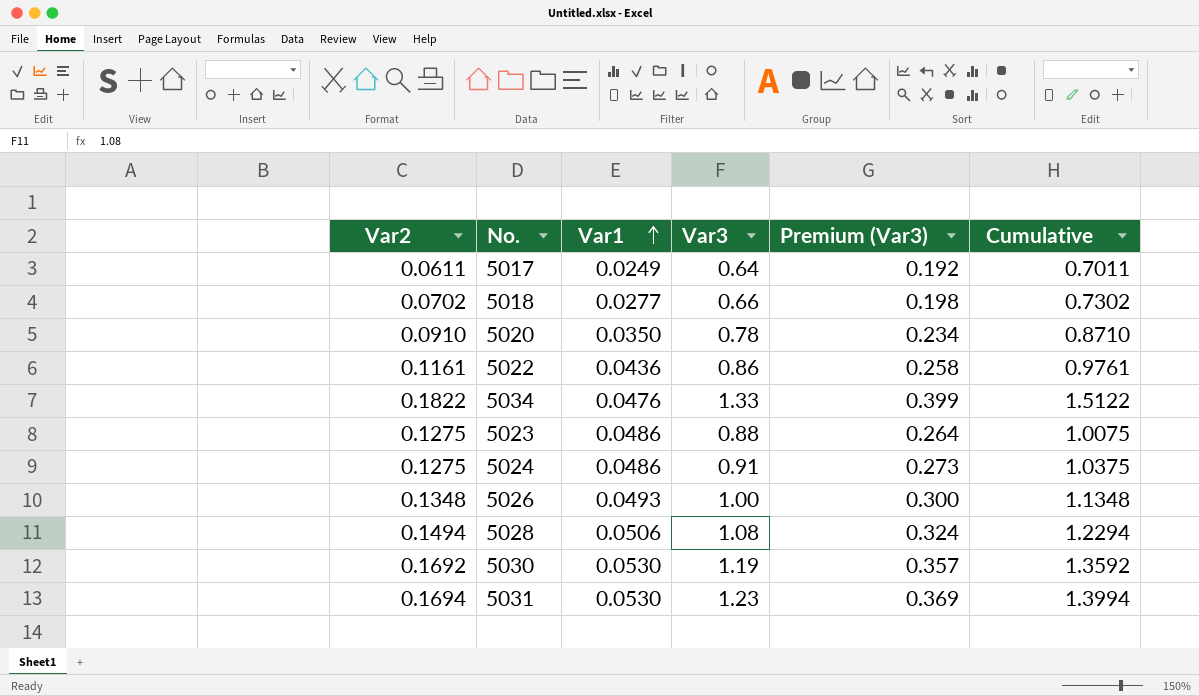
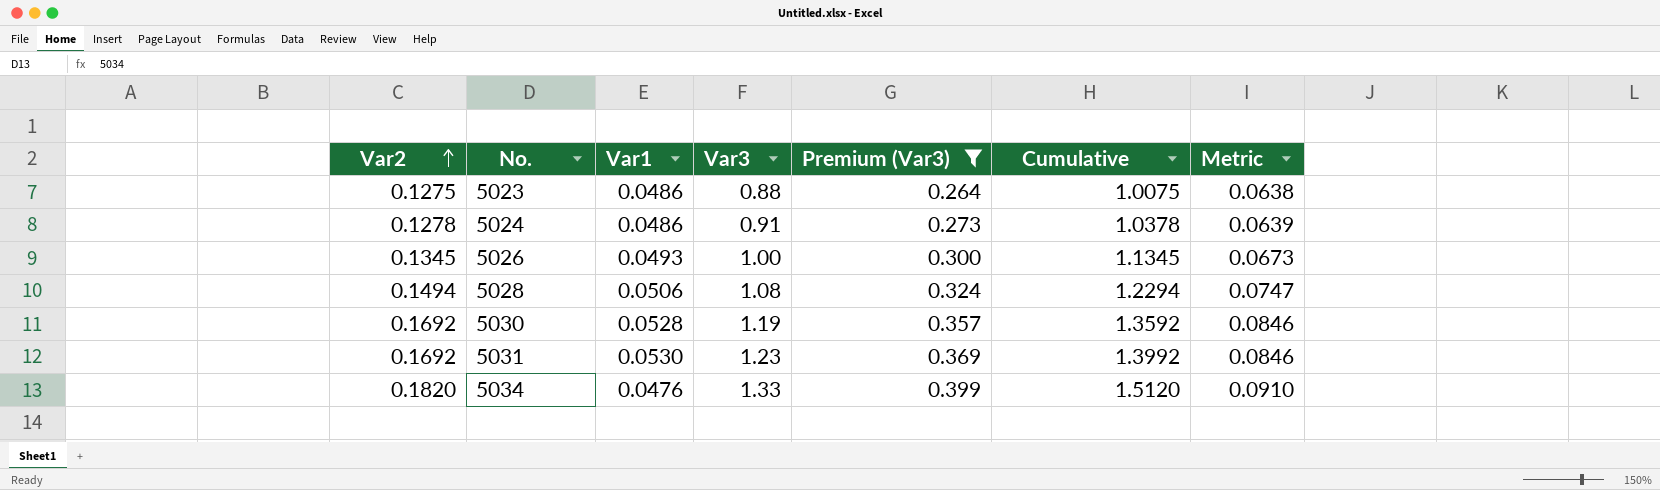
filter: none -> Premium (Var3) >= 0.264
row order: Var1 ascending -> Var2 ascending
column Metric | formula: none -> [Var2] * 0.5
5024 | Var2: 0.1275 -> 0.1278
5024 | Cumulative: 1.0375 -> 1.0378
5026 | Var2: 0.1348 -> 0.1345
5026 | Cumulative: 1.1348 -> 1.1345
5030 | Var1: 0.0530 -> 0.0528
5031 | Var2: 0.1694 -> 0.1692
5031 | Cumulative: 1.3994 -> 1.3992
5034 | Var2: 0.1822 -> 0.1820
5034 | Cumulative: 1.5122 -> 1.5120

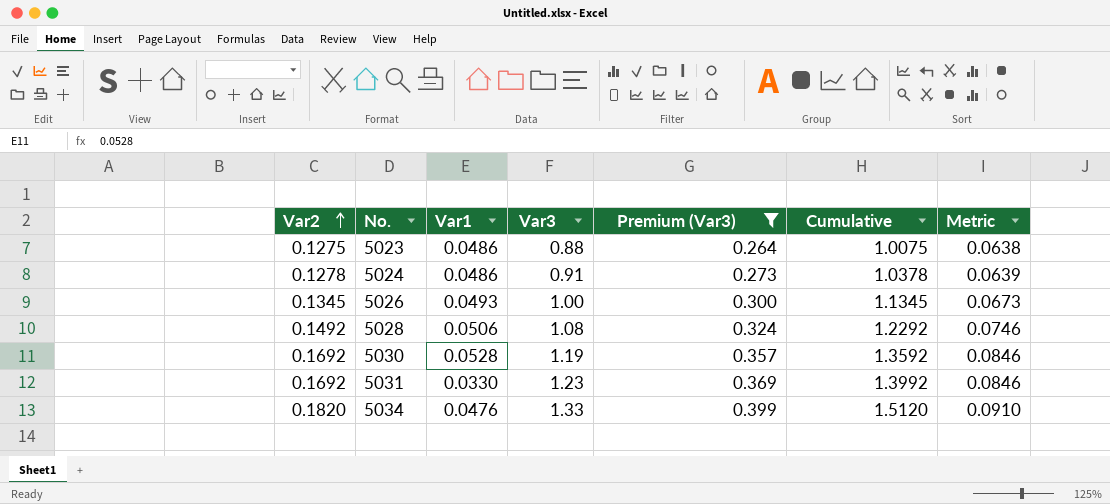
5028 | Var2: 0.1494 -> 0.1492
5028 | Cumulative: 1.2294 -> 1.2292
5028 | Metric: 0.0747 -> 0.0746
5031 | Var1: 0.0530 -> 0.0330

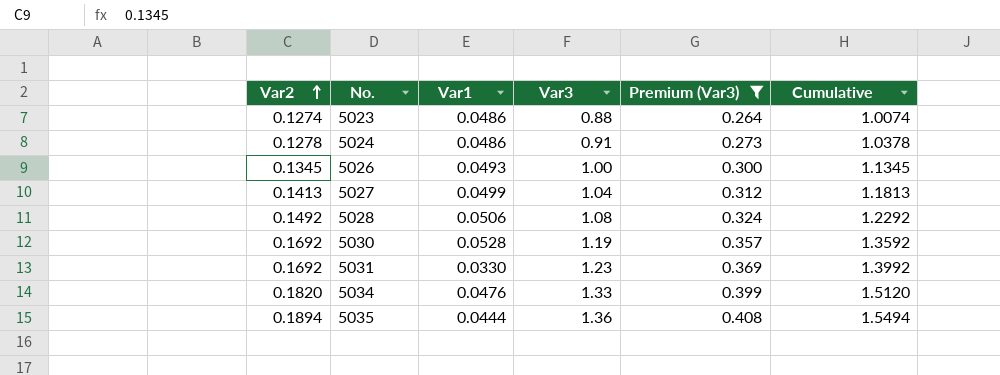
column Metric | formula: [Var2] * 0.5 -> none
5023 | Var2: 0.1275 -> 0.1274
5023 | Cumulative: 1.0075 -> 1.0074
row 5027: none -> 0.1413 | 0.0499 | 1.04 | 0.312 | 1.1813
row 5035: none -> 0.1894 | 0.0444 | 1.36 | 0.408 | 1.5494

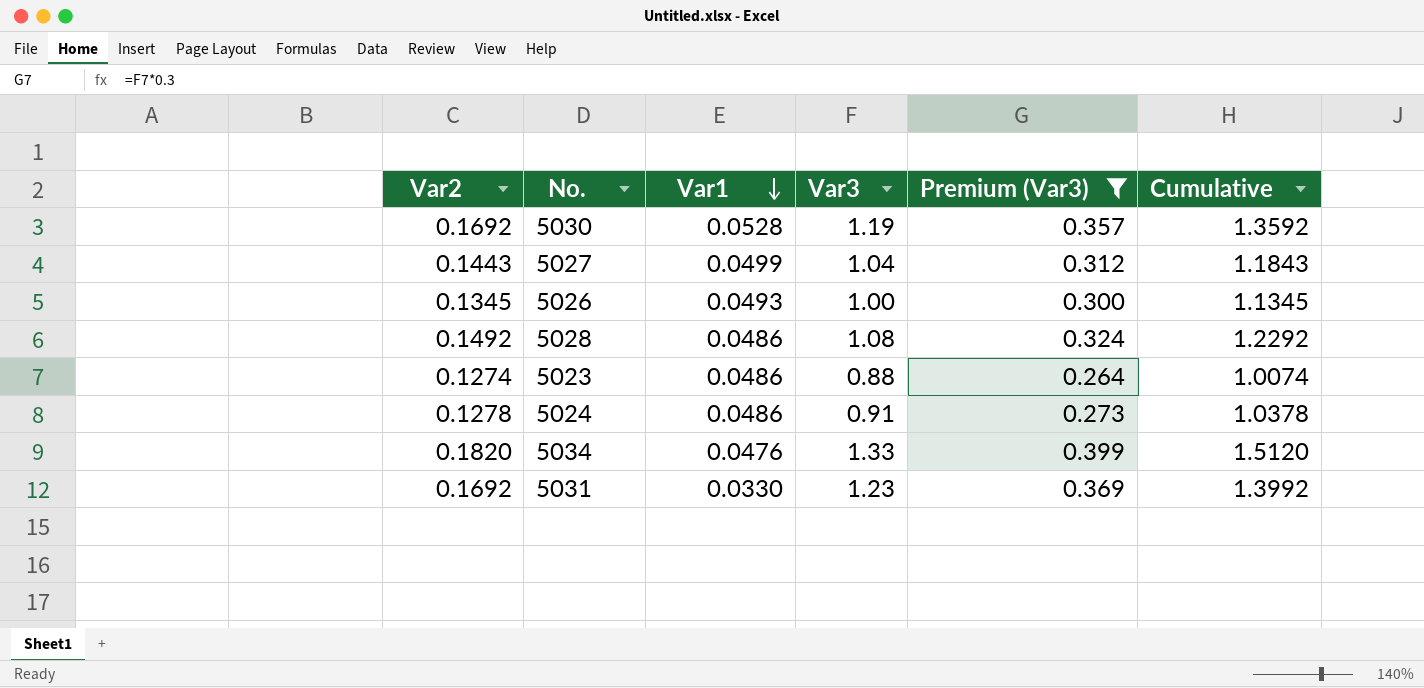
row order: Var2 ascending -> Var1 descending
row 5035: 0.1894 | 0.0444 | 1.36 | 0.408 | 1.5494 -> none
5027 | Var2: 0.1413 -> 0.1443
5027 | Cumulative: 1.1813 -> 1.1843
5028 | Var1: 0.0506 -> 0.0486

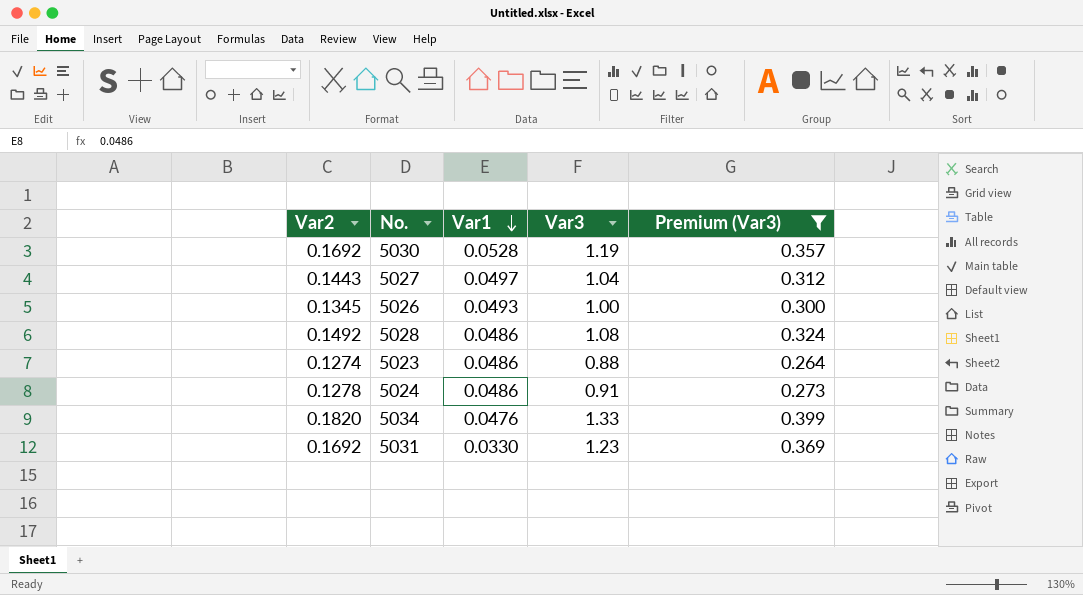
column Cumulative | formula: [Var2] + [Var3] -> none
5027 | Var1: 0.0499 -> 0.0497

